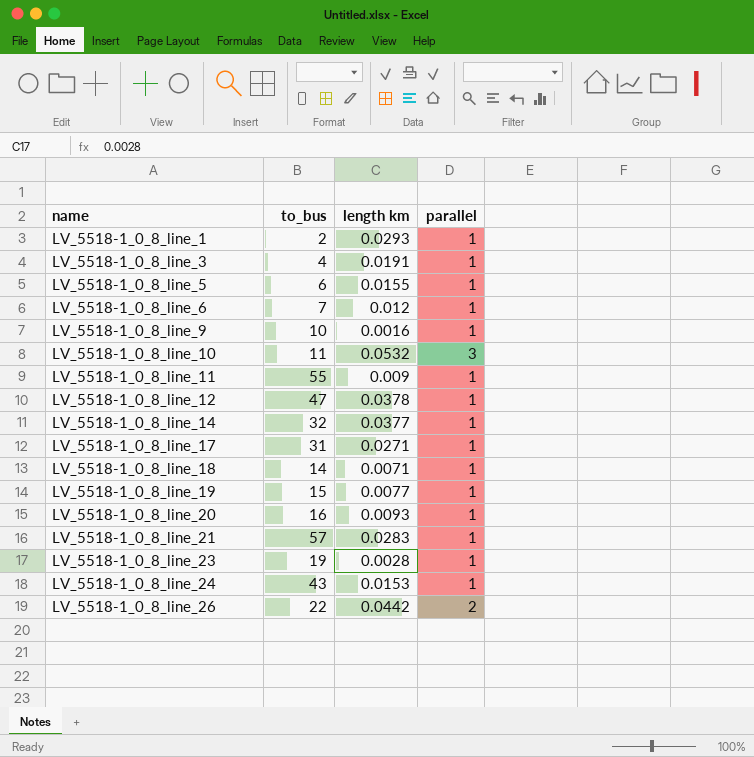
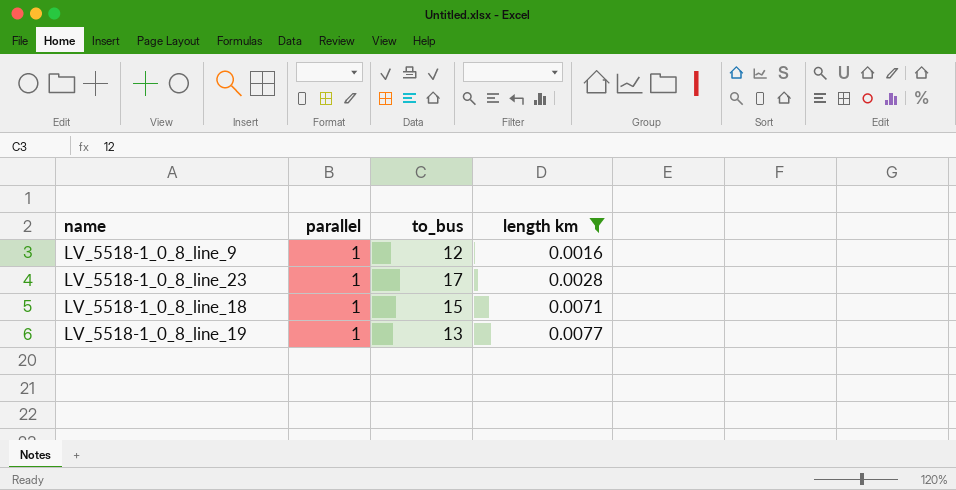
filter: none -> length km <= 0.0077
row order: name ascending -> length km ascending
column parallel | position: 4 -> 2
LV_5518-1_0_8_line_9 | to_bus: 10 -> 12
LV_5518-1_0_8_line_23 | to_bus: 19 -> 17
LV_5518-1_0_8_line_18 | to_bus: 14 -> 15
LV_5518-1_0_8_line_19 | to_bus: 15 -> 13

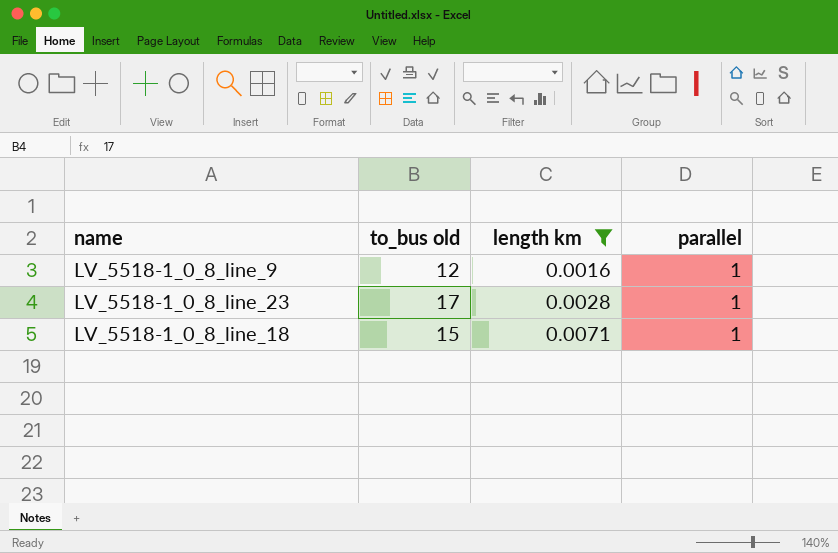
column name: to_bus -> to_bus old
column parallel | position: 2 -> 4
row LV_5518-1_0_8_line_19: 1 | 13 | 0.0077 -> none

